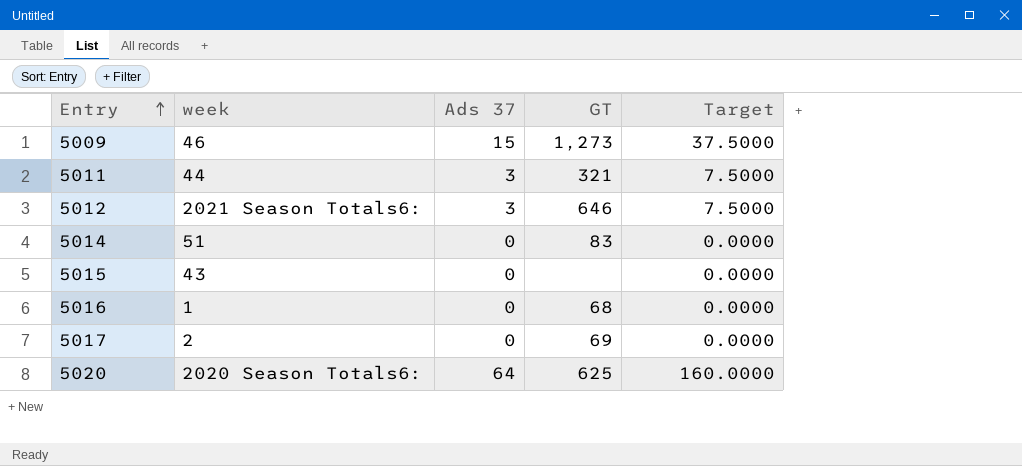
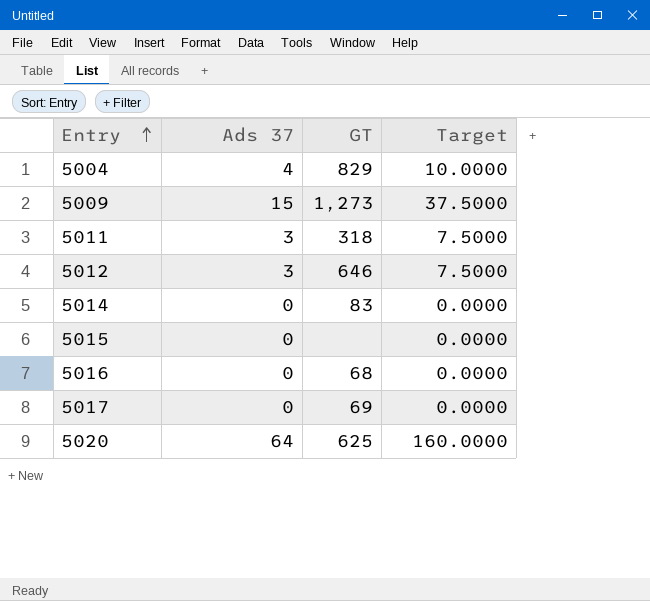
column week | position: 2 -> none
row 5004: none -> 4 | 829 | 10.0000
5011 | GT: 321 -> 318

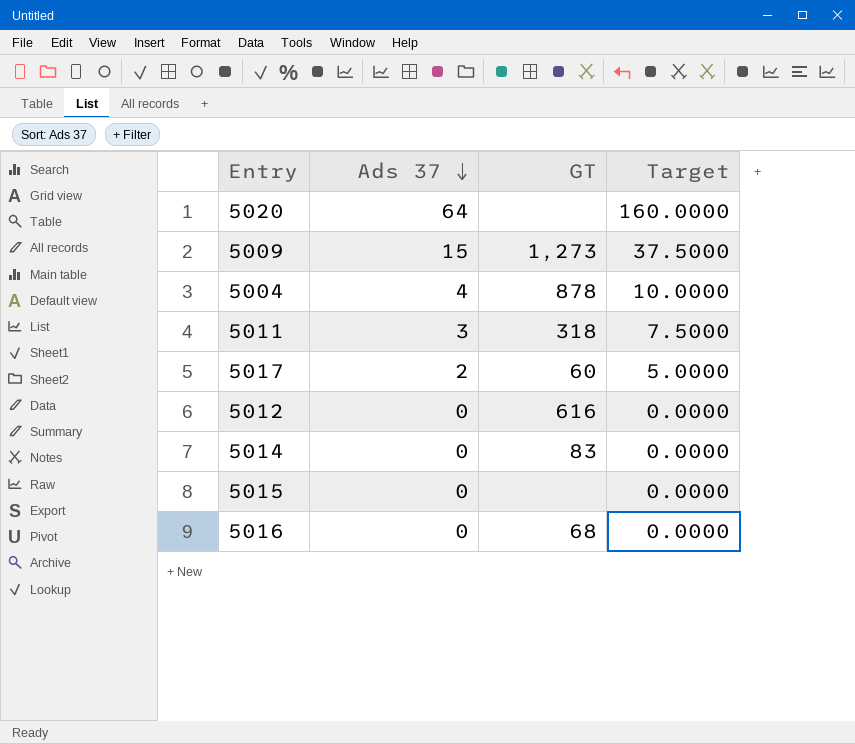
row order: Entry ascending -> Ads 37 descending
5020 | GT: 625 -> none
5004 | GT: 829 -> 878
5017 | Ads 37: 0 -> 2
5017 | GT: 69 -> 60
5017 | Target: 0.0000 -> 5.0000
5012 | Ads 37: 3 -> 0
5012 | GT: 646 -> 616
5012 | Target: 7.5000 -> 0.0000

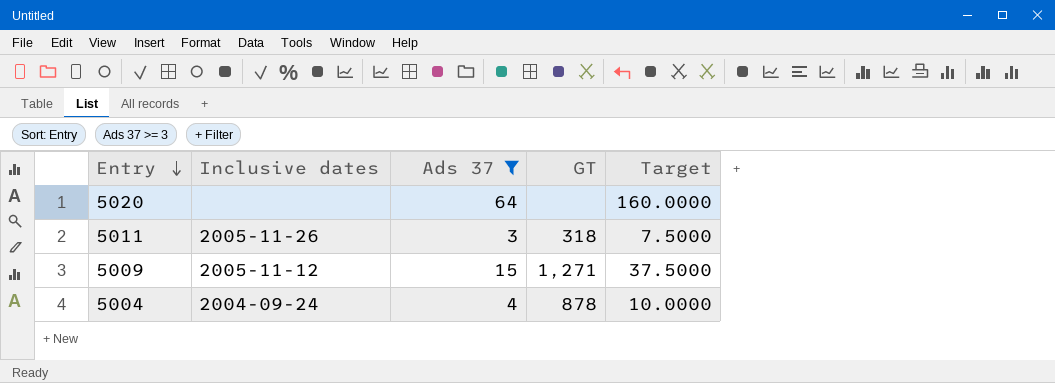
filter: none -> Ads 37 >= 3
row order: Ads 37 descending -> Entry descending
column Inclusive dates | position: none -> 2
5009 | GT: 1,273 -> 1,271

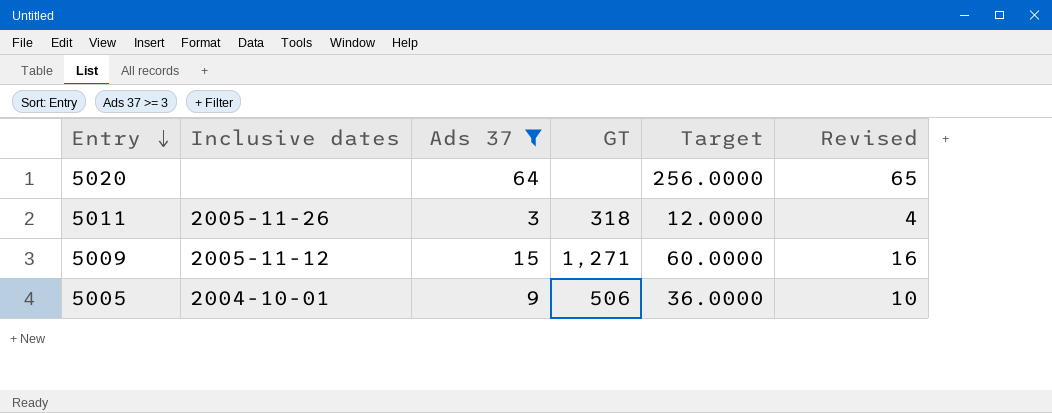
column Target | formula: [Ads 37] * 2.5 -> [Ads 37] * 4
column Revised | formula: none -> [Ads 37] + 1
row 5004: 2004-09-24 | 4 | 878 | 10.0000 -> none
row 5005: none -> 2004-10-01 | 9 | 506 | 36.0000 | 10

